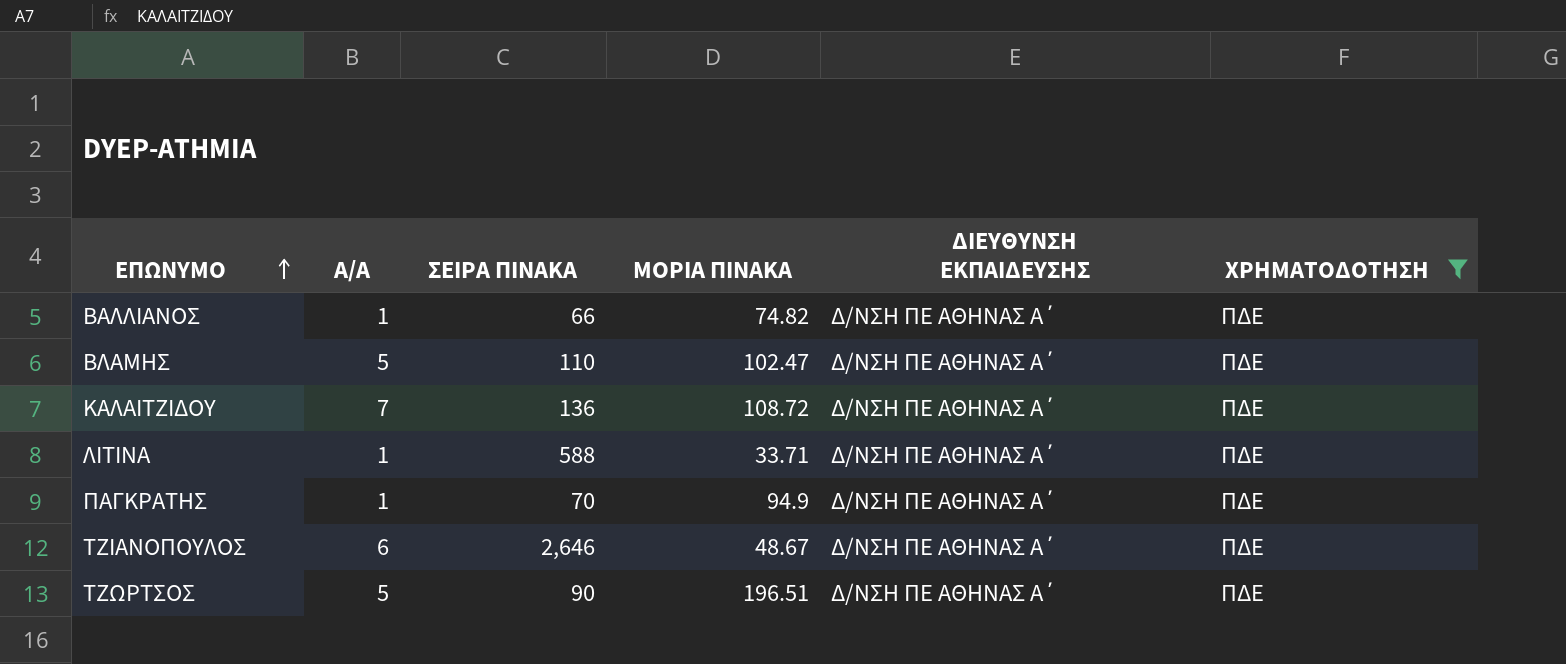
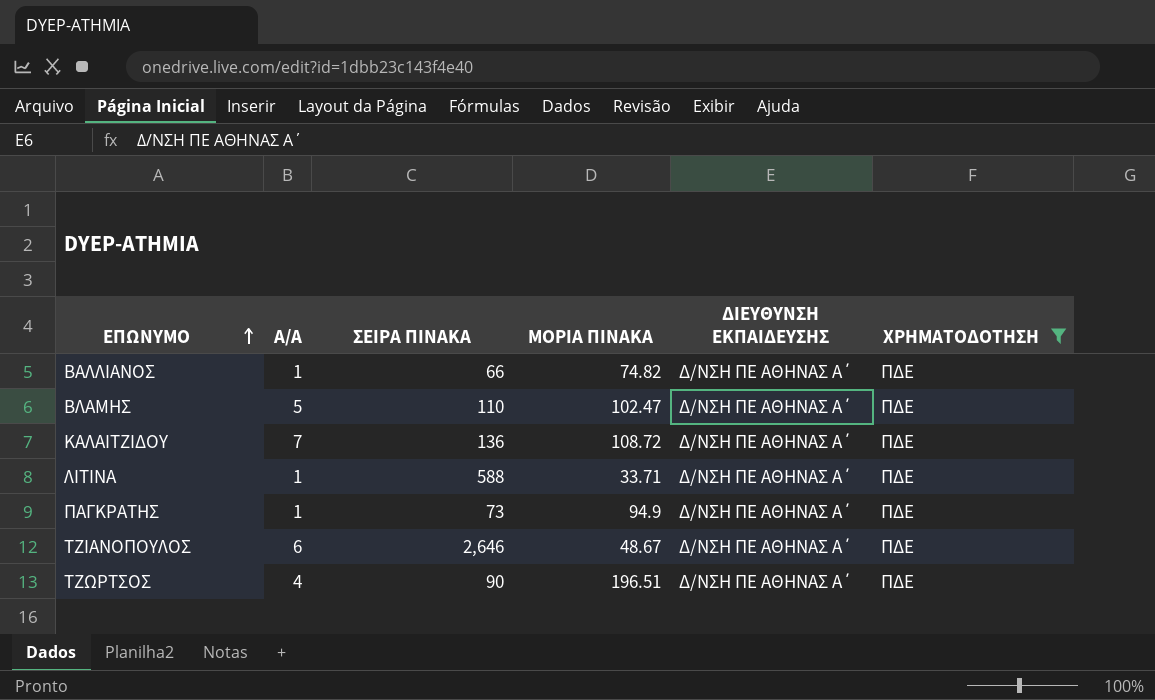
ΠΑΓΚΡΑΤΗΣ | ΣΕΙΡΑ ΠΙΝΑΚΑ: 70 -> 73
ΤΖΩΡΤΣΟΣ | Α/Α: 5 -> 4

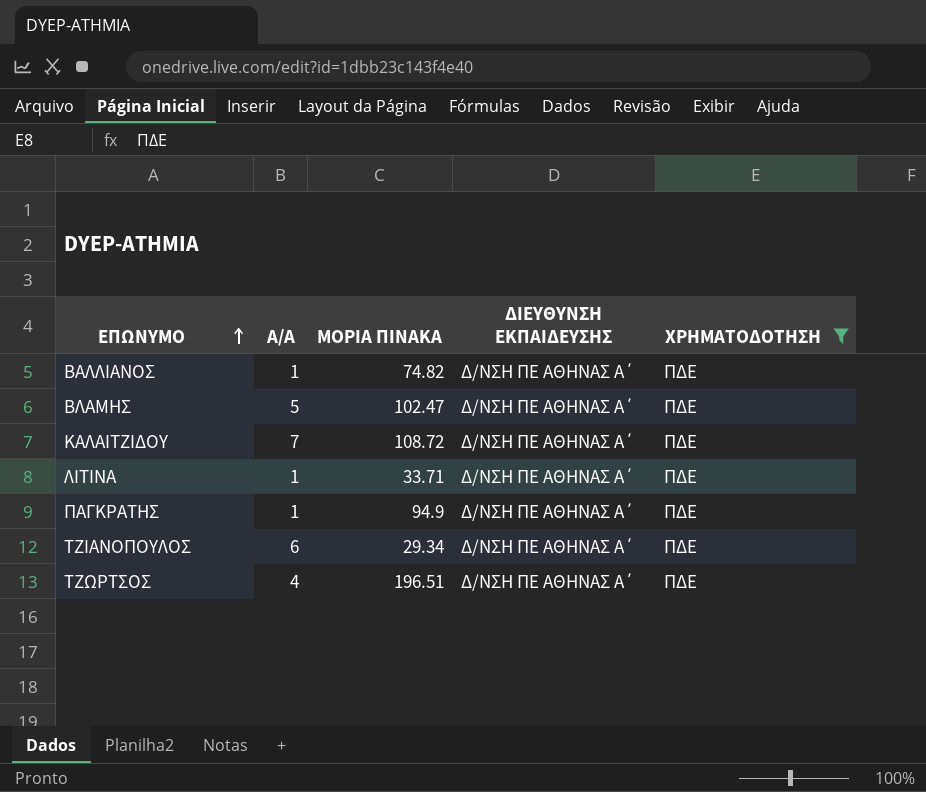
column ΣΕΙΡΑ ΠΙΝΑΚΑ | position: 3 -> none
ΤΖΙΑΝΟΠΟΥΛΟΣ | ΜΟΡΙΑ ΠΙΝΑΚΑ: 48.67 -> 29.34

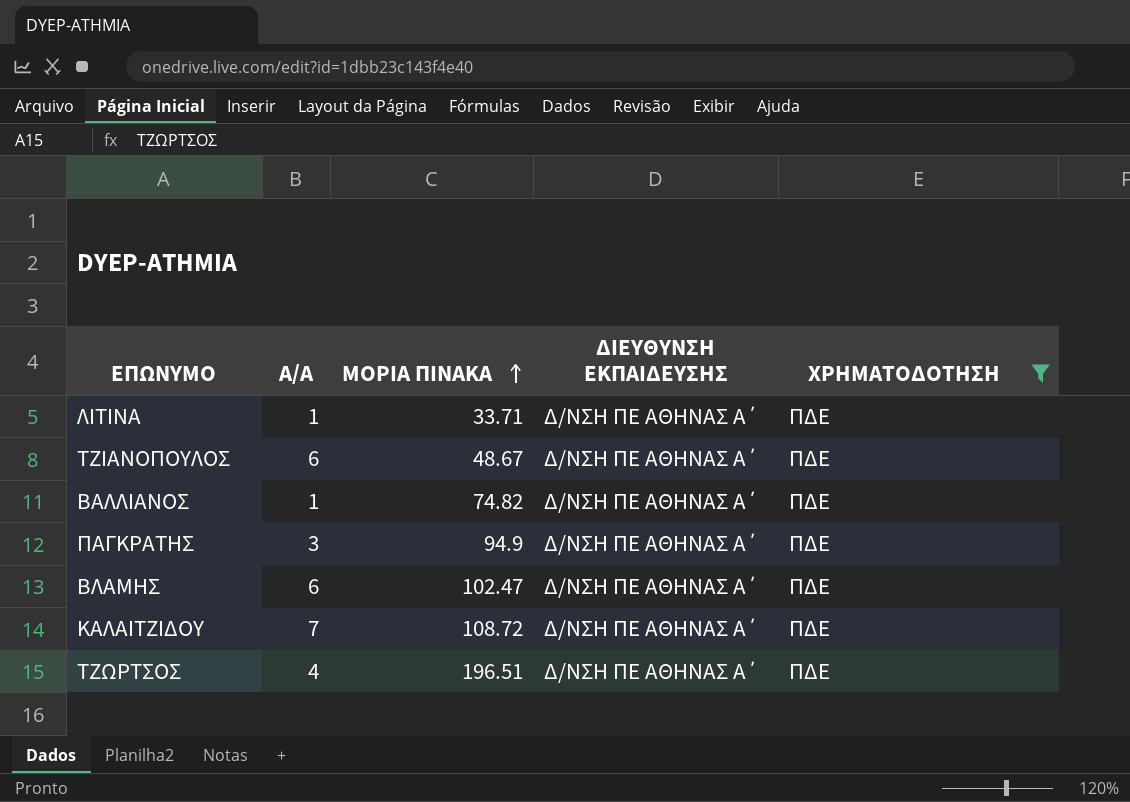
row order: ΕΠΩΝΥΜΟ ascending -> ΜΟΡΙΑ ΠΙΝΑΚΑ ascending
ΤΖΙΑΝΟΠΟΥΛΟΣ | ΜΟΡΙΑ ΠΙΝΑΚΑ: 29.34 -> 48.67
ΠΑΓΚΡΑΤΗΣ | Α/Α: 1 -> 3
ΒΛΑΜΗΣ | Α/Α: 5 -> 6

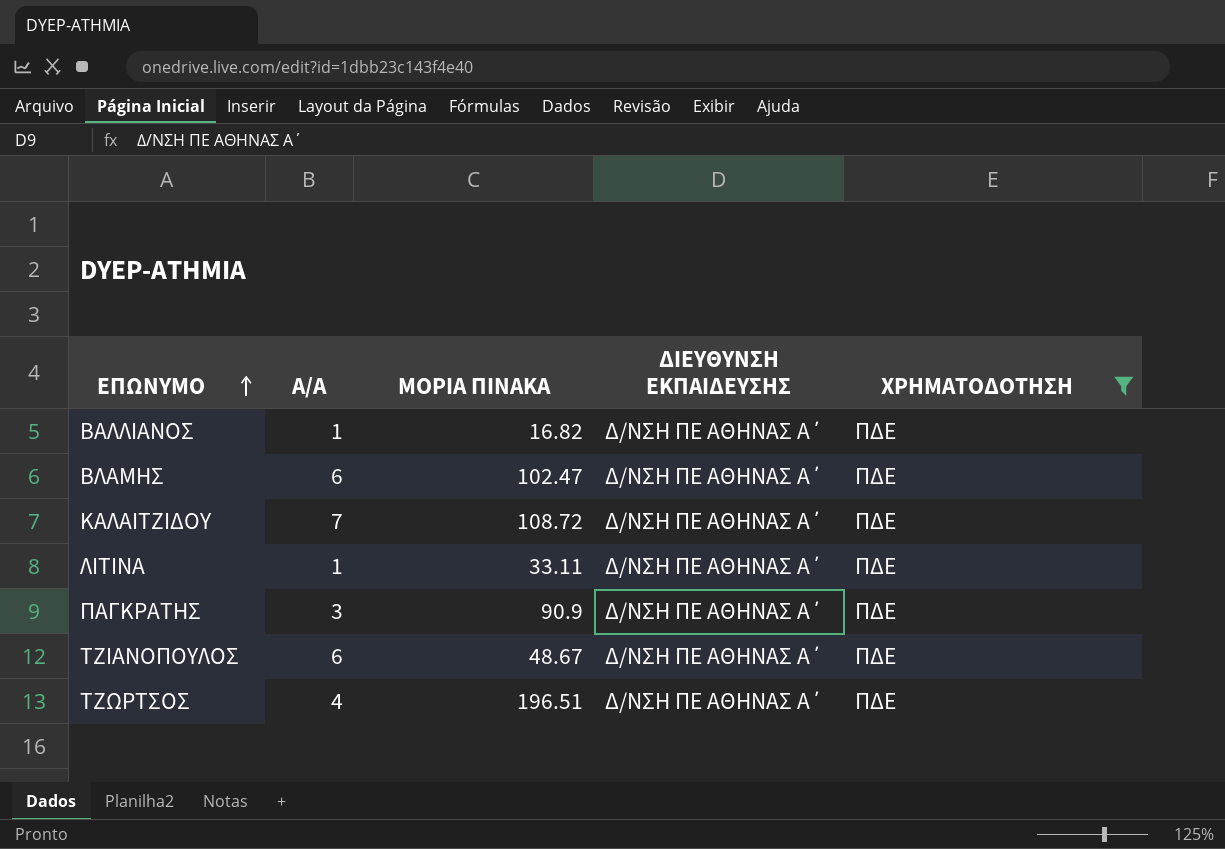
row order: ΜΟΡΙΑ ΠΙΝΑΚΑ ascending -> ΕΠΩΝΥΜΟ ascending
ΒΑΛΛΙΑΝΟΣ | ΜΟΡΙΑ ΠΙΝΑΚΑ: 74.82 -> 16.82
ΛΙΤΙΝΑ | ΜΟΡΙΑ ΠΙΝΑΚΑ: 33.71 -> 33.11
ΠΑΓΚΡΑΤΗΣ | ΜΟΡΙΑ ΠΙΝΑΚΑ: 94.9 -> 90.9

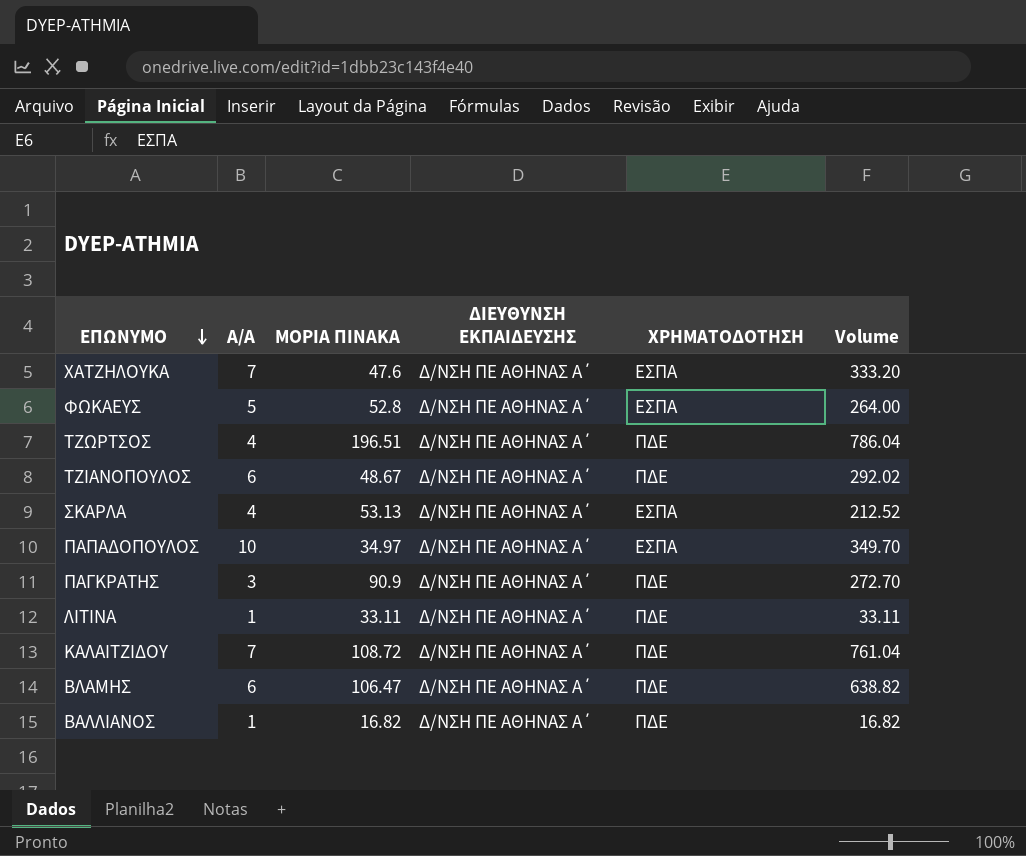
filter: ΧΡΗΜΑΤΟΔΟΤΗΣΗ = ΠΔΕ -> none
row order: ΕΠΩΝΥΜΟ ascending -> ΕΠΩΝΥΜΟ descending
column Volume | formula: none -> [Α/Α] * [ΜΟΡΙΑ ΠΙΝΑΚΑ]
ΒΛΑΜΗΣ | ΜΟΡΙΑ ΠΙΝΑΚΑ: 102.47 -> 106.47

